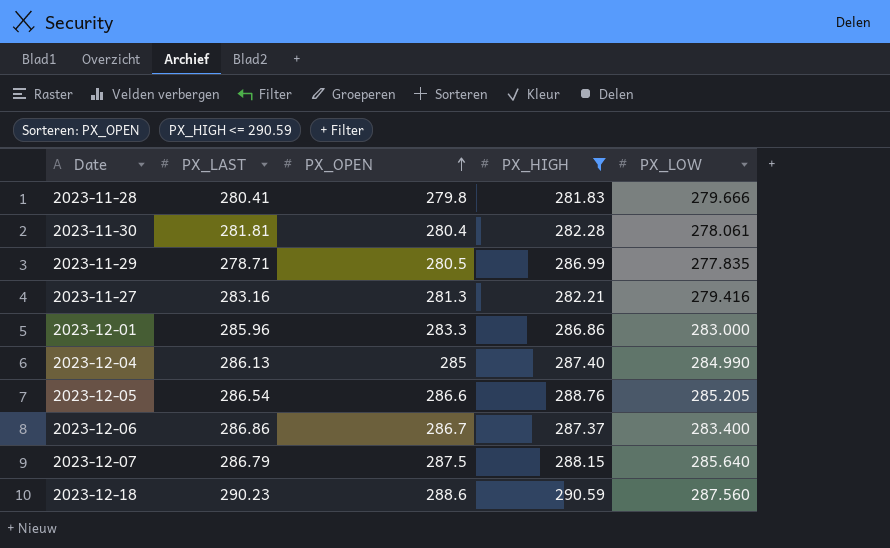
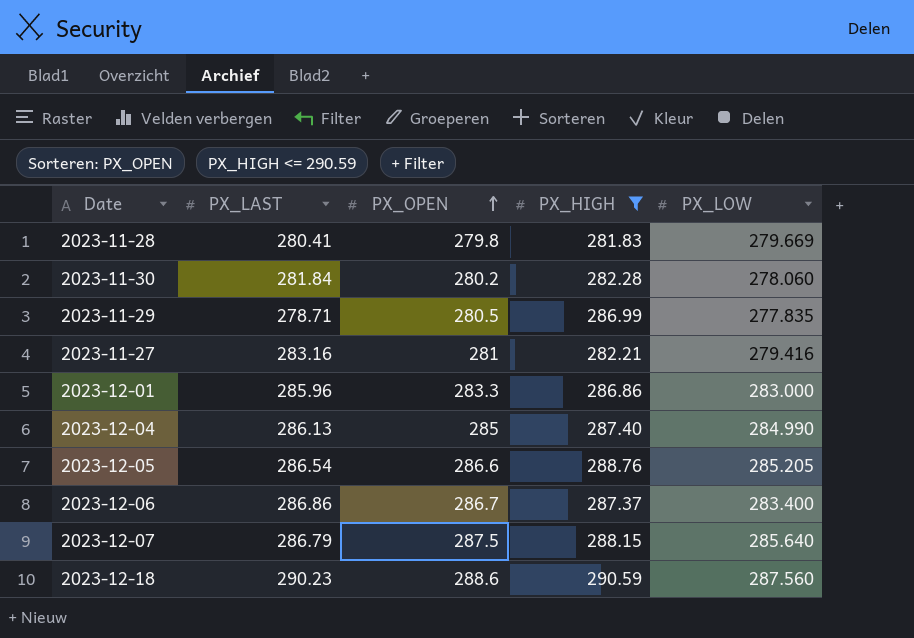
2023-11-28 | PX_LOW: 279.666 -> 279.669
2023-11-30 | PX_LAST: 281.81 -> 281.84
2023-11-30 | PX_OPEN: 280.4 -> 280.2
2023-11-30 | PX_LOW: 278.061 -> 278.060
2023-11-27 | PX_OPEN: 281.3 -> 281

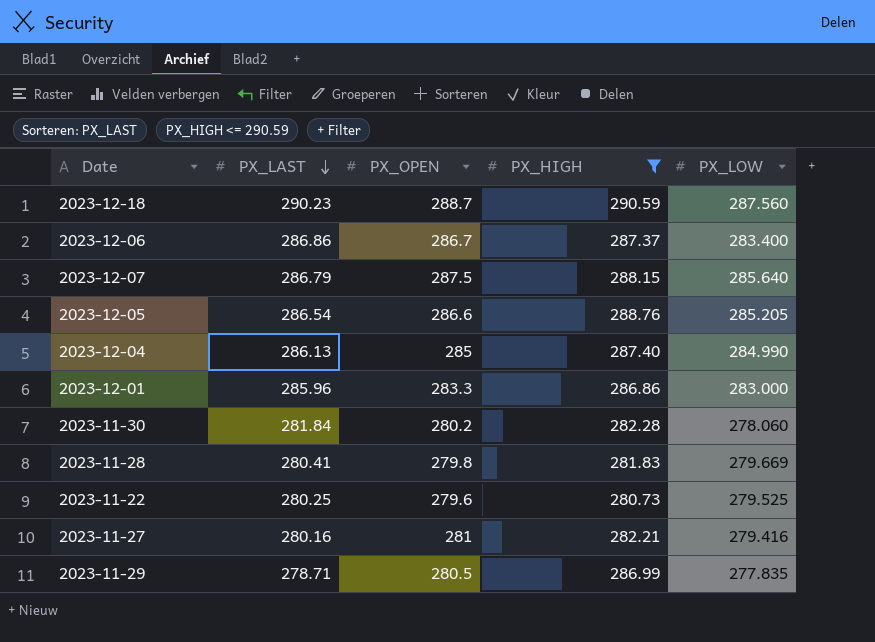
row order: PX_OPEN ascending -> PX_LAST descending
2023-12-18 | PX_OPEN: 288.6 -> 288.7
row 2023-11-22: none -> 280.25 | 279.6 | 280.73 | 279.525
2023-11-27 | PX_LAST: 283.16 -> 280.16

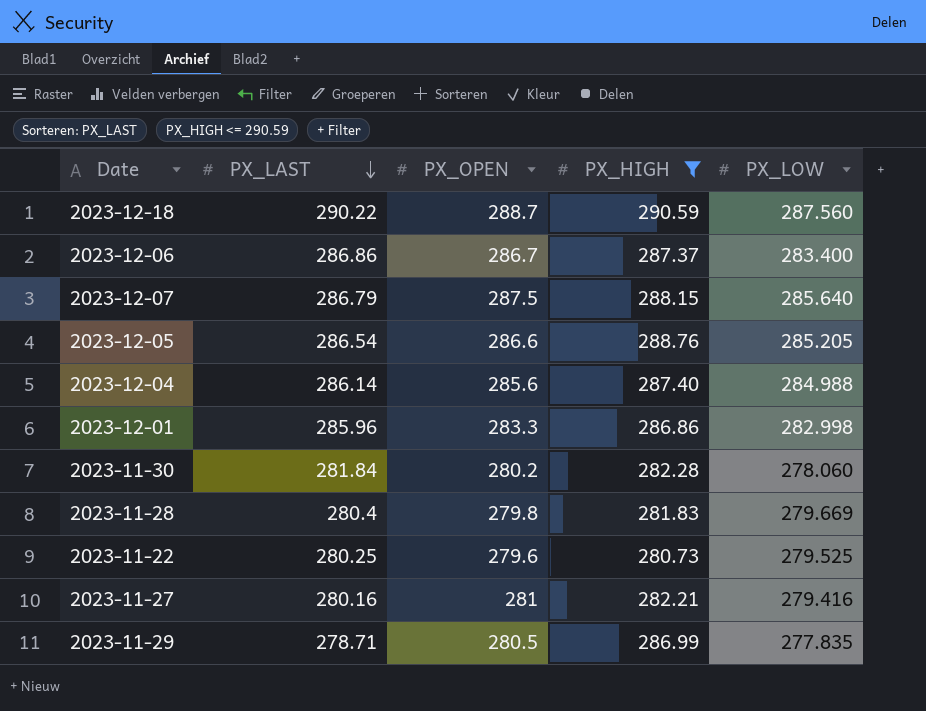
2023-12-18 | PX_LAST: 290.23 -> 290.22
2023-12-04 | PX_LAST: 286.13 -> 286.14
2023-12-04 | PX_OPEN: 285 -> 285.6
2023-12-04 | PX_LOW: 284.990 -> 284.988
2023-12-01 | PX_LOW: 283.000 -> 282.998
2023-11-28 | PX_LAST: 280.41 -> 280.4

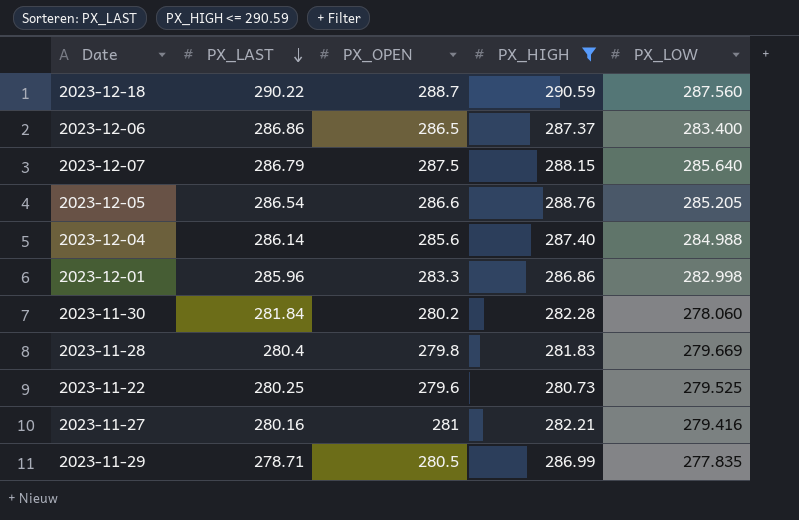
2023-12-06 | PX_OPEN: 286.7 -> 286.5

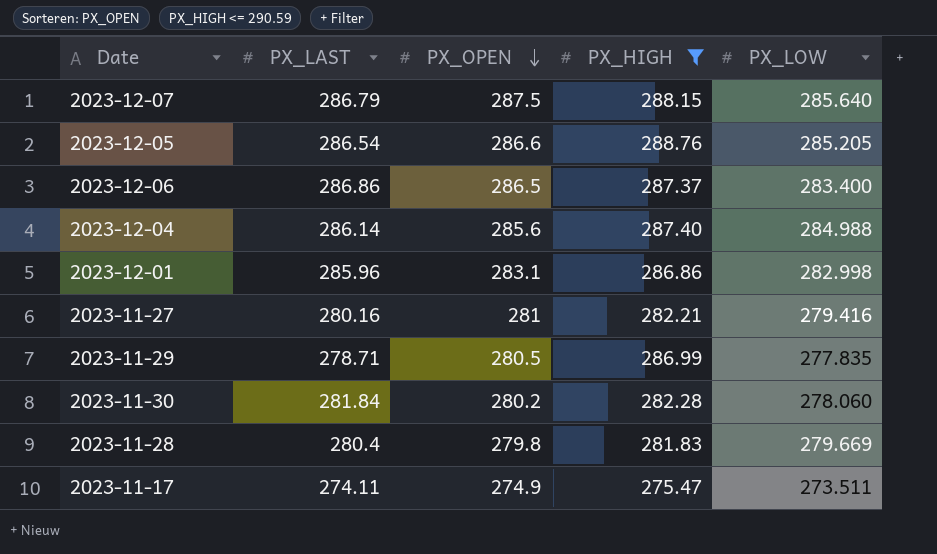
row order: PX_LAST descending -> PX_OPEN descending
row 2023-12-18: 290.22 | 288.7 | 290.59 | 287.560 -> none
row 2023-11-22: 280.25 | 279.6 | 280.73 | 279.525 -> none
2023-12-01 | PX_OPEN: 283.3 -> 283.1
row 2023-11-17: none -> 274.11 | 274.9 | 275.47 | 273.511

